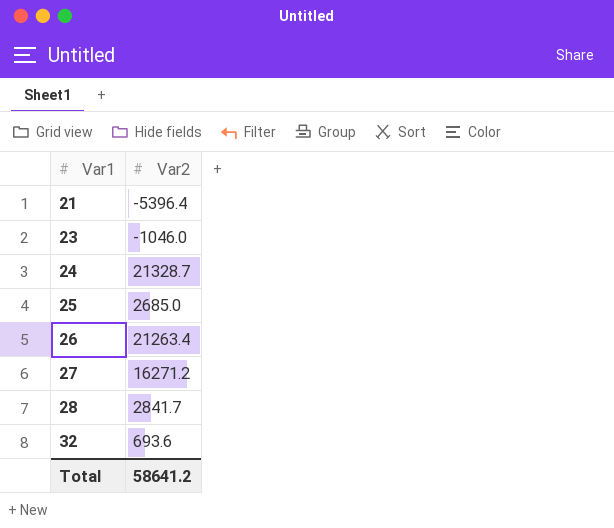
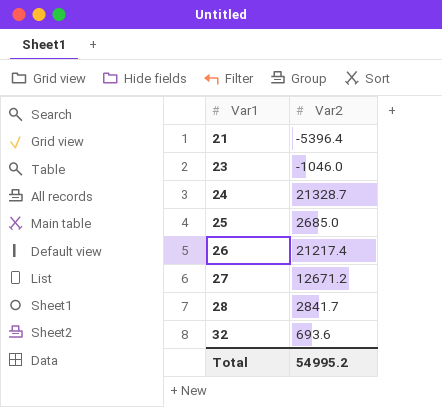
26 | Var2: 21263.4 -> 21217.4
27 | Var2: 16271.2 -> 12671.2
Total | Var2: 58641.2 -> 54995.2

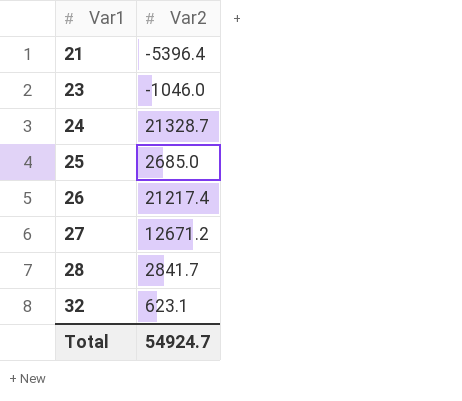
32 | Var2: 693.6 -> 623.1
Total | Var2: 54995.2 -> 54924.7

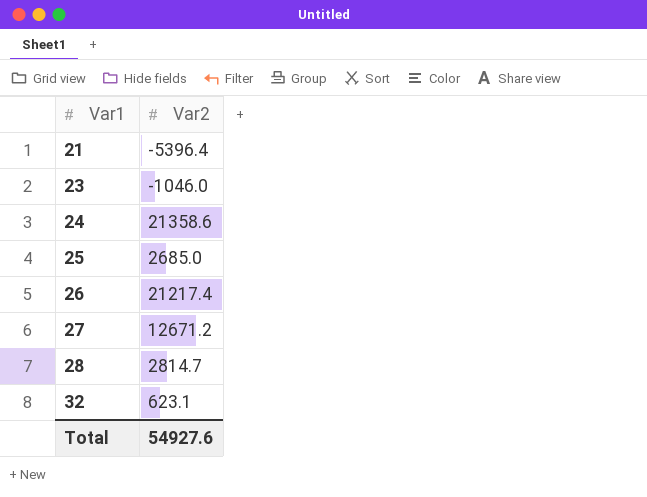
24 | Var2: 21328.7 -> 21358.6
28 | Var2: 2841.7 -> 2814.7
Total | Var2: 54924.7 -> 54927.6

